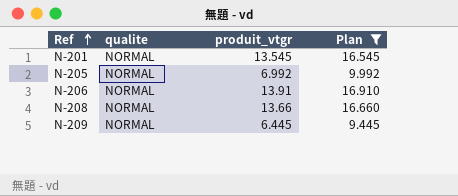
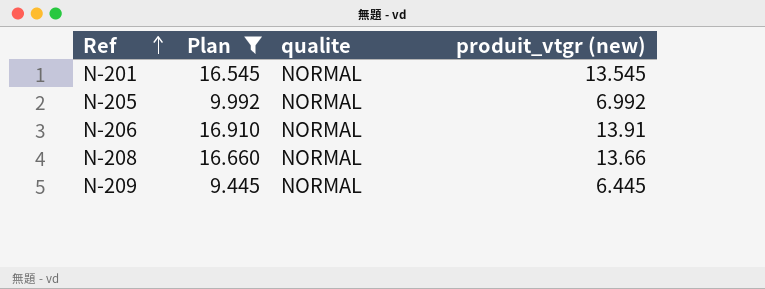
column Plan | position: 4 -> 2
column name: produit_vtgr -> produit_vtgr (new)

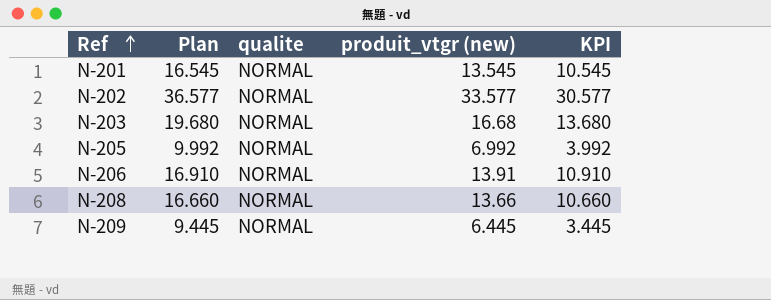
filter: Plan <= 16.910 -> none
column KPI | formula: none -> [produit_vtgr (new)] - 3

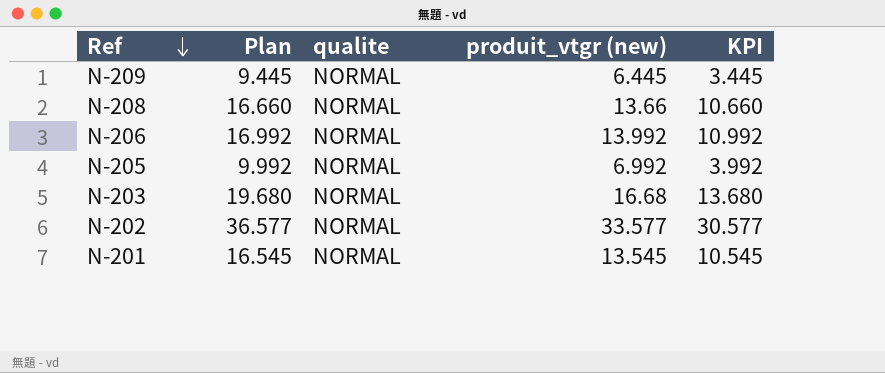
row order: Ref ascending -> Ref descending
N-206 | Plan: 16.910 -> 16.992
N-206 | produit_vtgr (new): 13.91 -> 13.992
N-206 | KPI: 10.910 -> 10.992

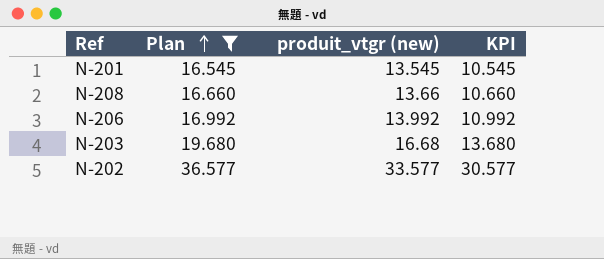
filter: none -> Plan >= 16.545
row order: Ref descending -> Plan ascending
column qualite | position: 3 -> none

